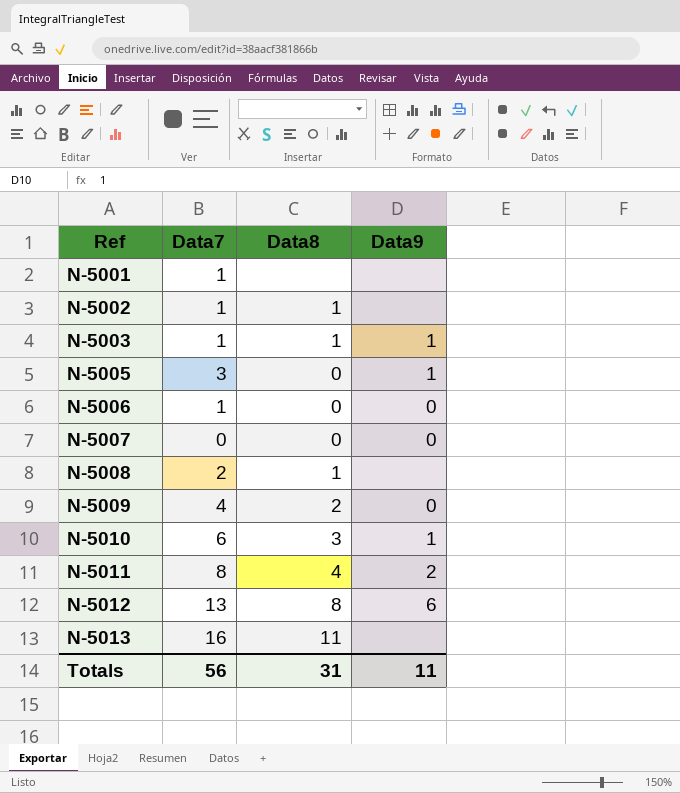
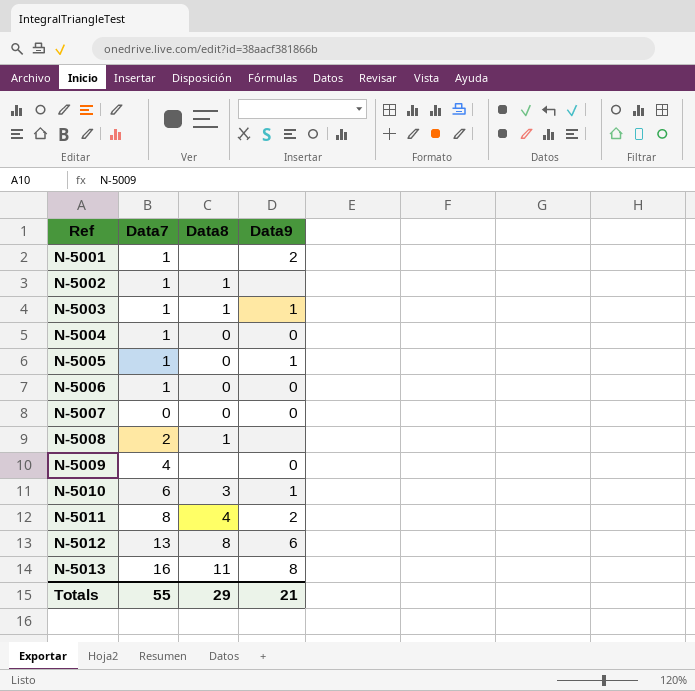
N-5001 | Data9: none -> 2
row N-5004: none -> 1 | 0 | 0
N-5005 | Data7: 3 -> 1
N-5009 | Data8: 2 -> none
N-5013 | Data9: none -> 8
Totals | Data7: 56 -> 55
Totals | Data8: 31 -> 29
Totals | Data9: 11 -> 21

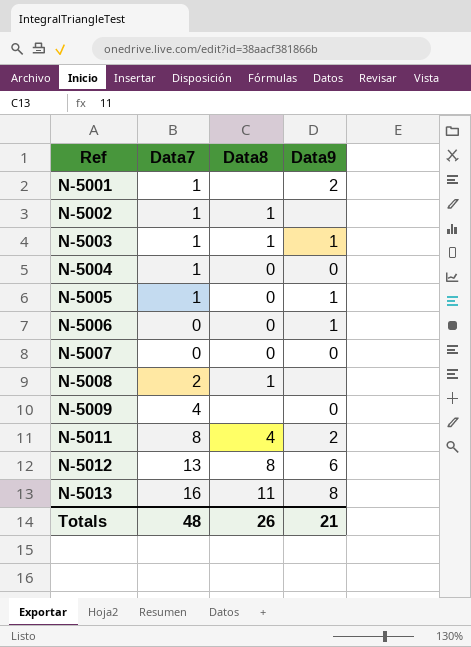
row N-5010: 6 | 3 | 1 -> none
N-5006 | Data7: 1 -> 0
N-5006 | Data9: 0 -> 1
Totals | Data7: 55 -> 48
Totals | Data8: 29 -> 26

